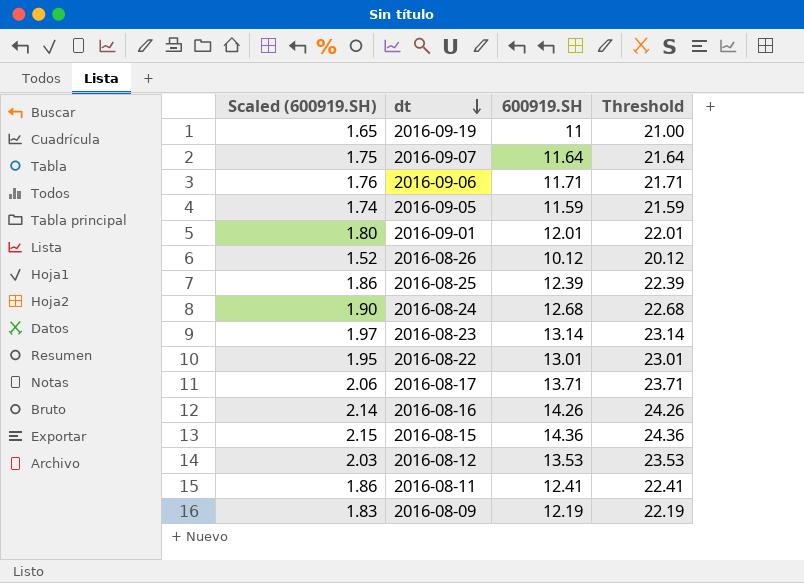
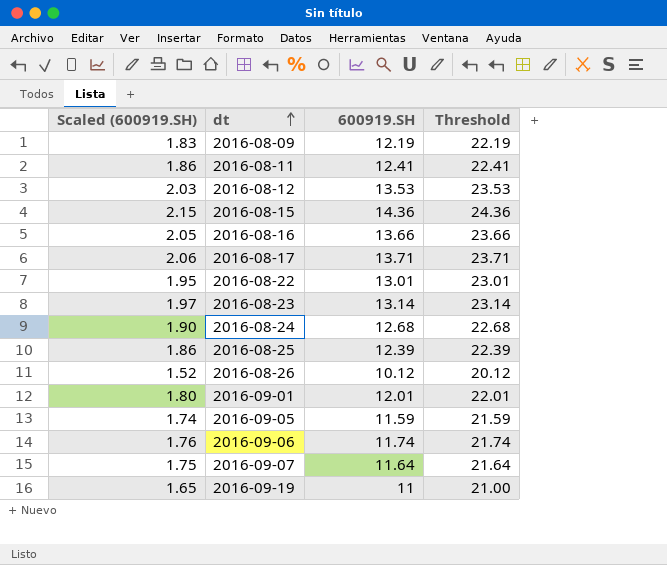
row order: dt descending -> dt ascending
2016-08-16 | Scaled (600919.SH): 2.14 -> 2.05
2016-08-16 | 600919.SH: 14.26 -> 13.66
2016-08-16 | Threshold: 24.26 -> 23.66
2016-09-06 | 600919.SH: 11.71 -> 11.74
2016-09-06 | Threshold: 21.71 -> 21.74

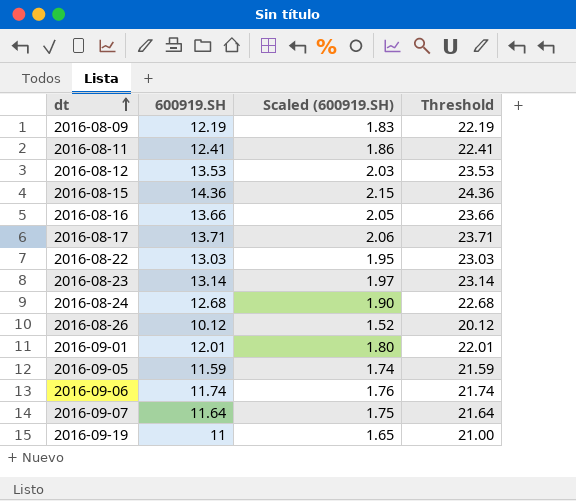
column Scaled (600919.SH) | position: 1 -> 3
row 2016-08-25: 1.86 | 12.39 | 22.39 -> none
2016-08-22 | 600919.SH: 13.01 -> 13.03
2016-08-22 | Threshold: 23.01 -> 23.03

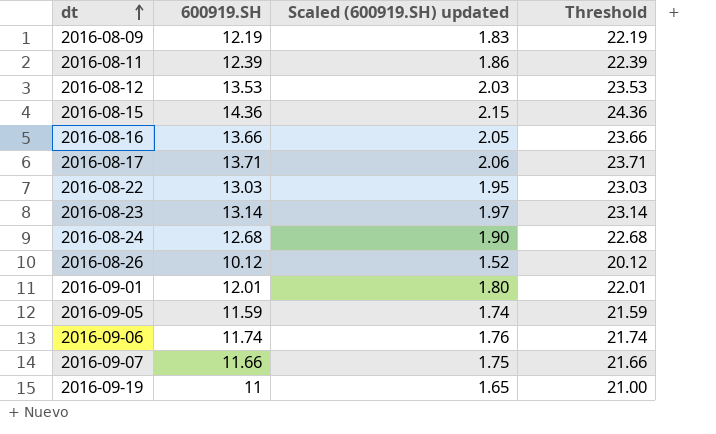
column name: Scaled (600919.SH) -> Scaled (600919.SH) updated
2016-08-11 | 600919.SH: 12.41 -> 12.39
2016-08-11 | Threshold: 22.41 -> 22.39
2016-09-07 | 600919.SH: 11.64 -> 11.66
2016-09-07 | Threshold: 21.64 -> 21.66

